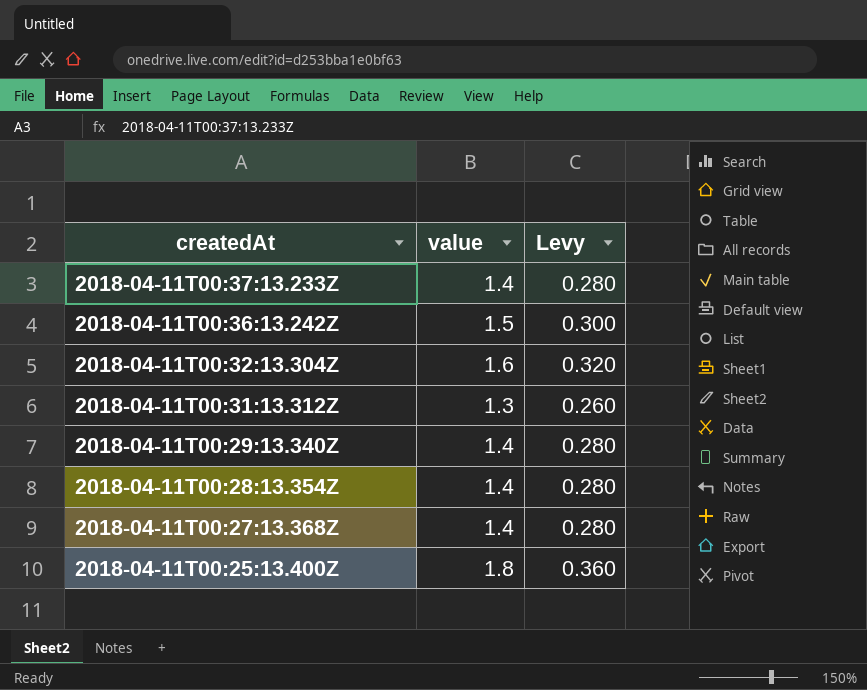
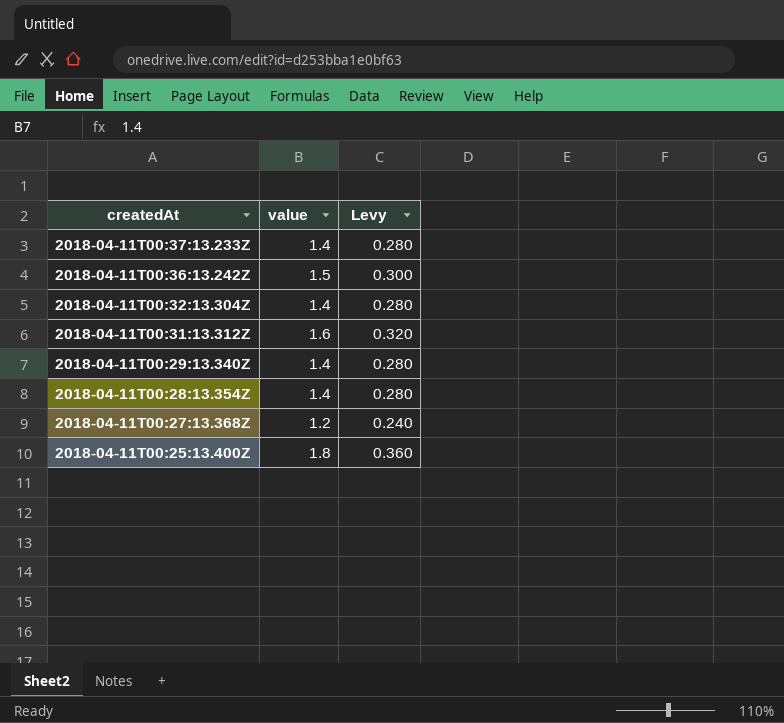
2018-04-11T00:32:13.304Z | value: 1.6 -> 1.4
2018-04-11T00:32:13.304Z | Levy: 0.320 -> 0.280
2018-04-11T00:31:13.312Z | value: 1.3 -> 1.6
2018-04-11T00:31:13.312Z | Levy: 0.260 -> 0.320
2018-04-11T00:27:13.368Z | value: 1.4 -> 1.2
2018-04-11T00:27:13.368Z | Levy: 0.280 -> 0.240

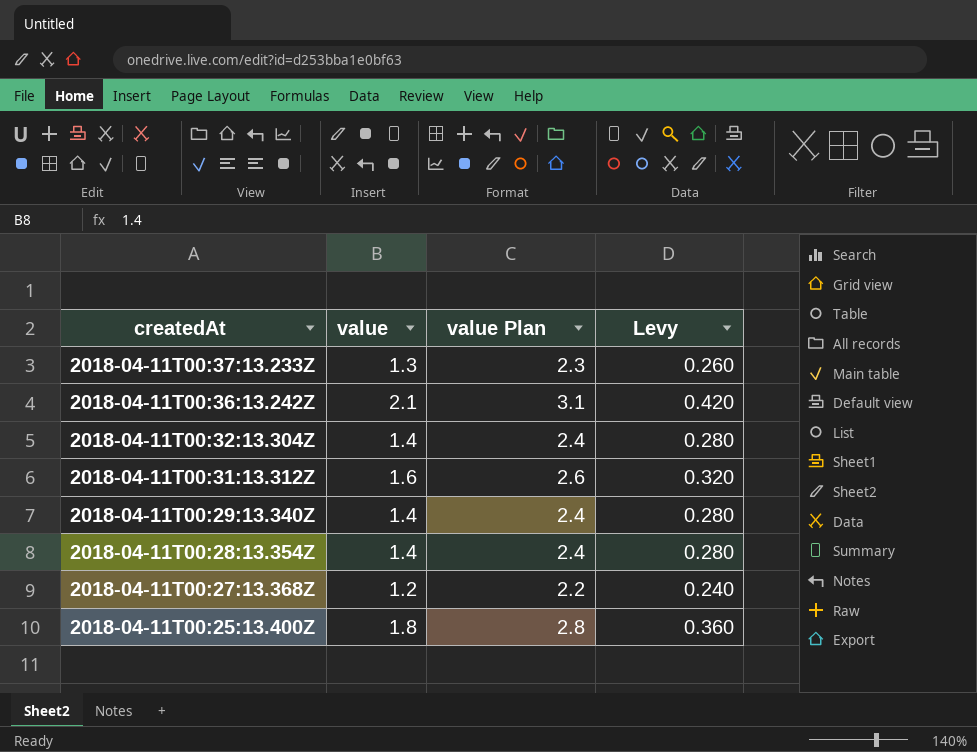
column value Plan | formula: none -> [value] + 1
2018-04-11T00:37:13.233Z | value: 1.4 -> 1.3
2018-04-11T00:37:13.233Z | Levy: 0.280 -> 0.260
2018-04-11T00:36:13.242Z | value: 1.5 -> 2.1
2018-04-11T00:36:13.242Z | Levy: 0.300 -> 0.420

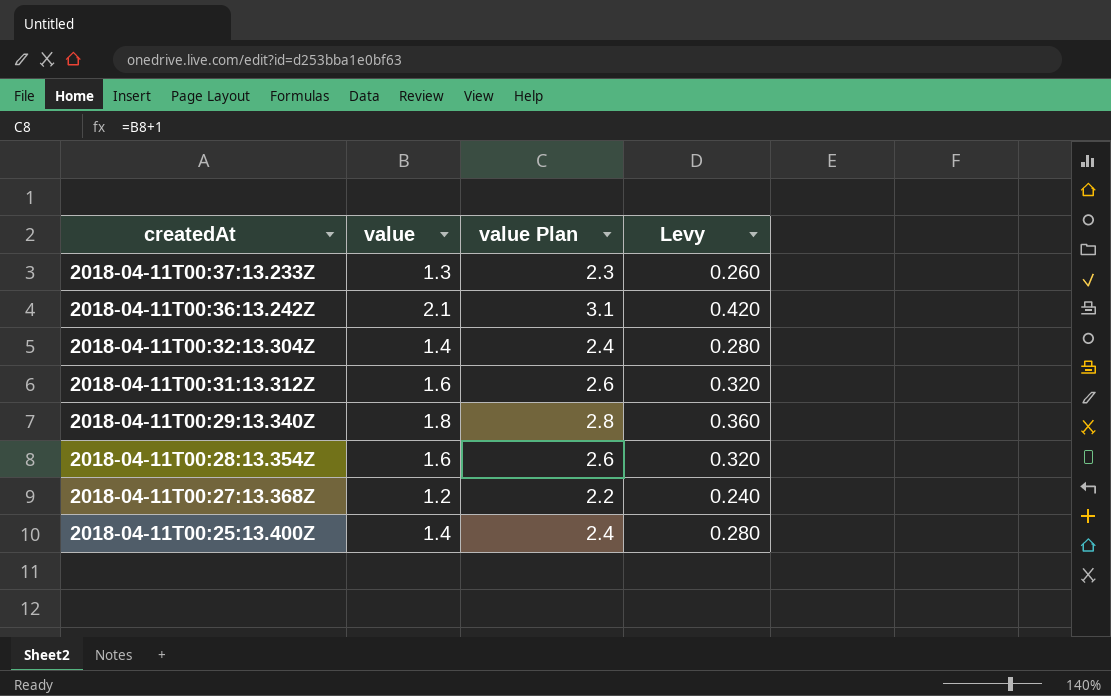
2018-04-11T00:29:13.340Z | value: 1.4 -> 1.8
2018-04-11T00:29:13.340Z | value Plan: 2.4 -> 2.8
2018-04-11T00:29:13.340Z | Levy: 0.280 -> 0.360
2018-04-11T00:28:13.354Z | value: 1.4 -> 1.6
2018-04-11T00:28:13.354Z | value Plan: 2.4 -> 2.6
2018-04-11T00:28:13.354Z | Levy: 0.280 -> 0.320
2018-04-11T00:25:13.400Z | value: 1.8 -> 1.4
2018-04-11T00:25:13.400Z | value Plan: 2.8 -> 2.4
2018-04-11T00:25:13.400Z | Levy: 0.360 -> 0.280

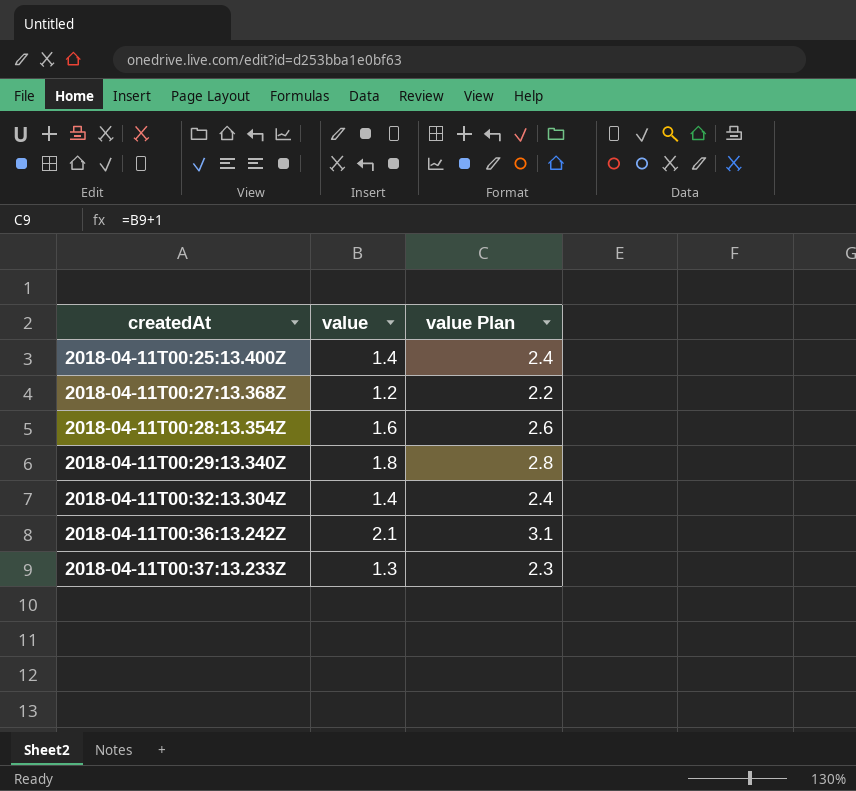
row order: createdAt descending -> createdAt ascending
column Levy | formula: [value] * 0.2 -> none
row 2018-04-11T00:31:13.312Z: 1.6 | 2.6 | 0.320 -> none

